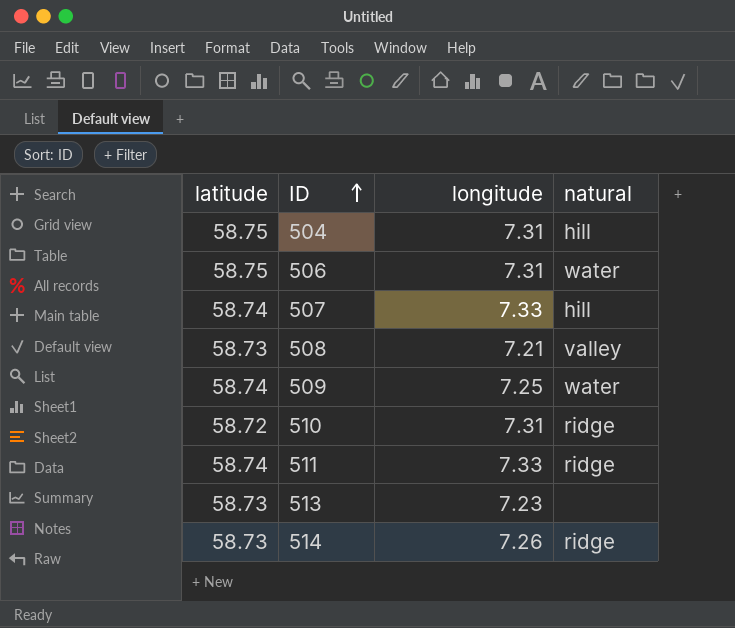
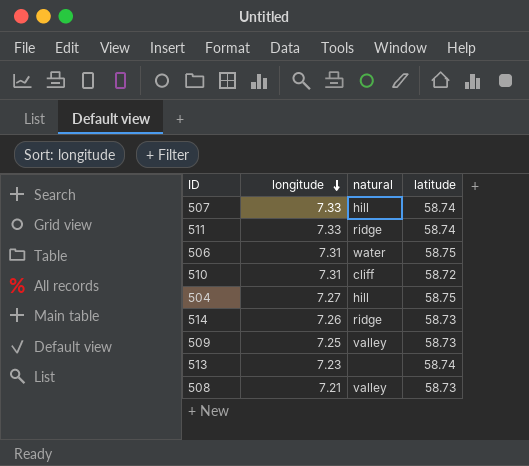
row order: ID ascending -> longitude descending
column latitude | position: 1 -> 4
510 | natural: ridge -> cliff
504 | longitude: 7.31 -> 7.27
509 | natural: water -> valley
509 | latitude: 58.74 -> 58.73
513 | latitude: 58.73 -> 58.74

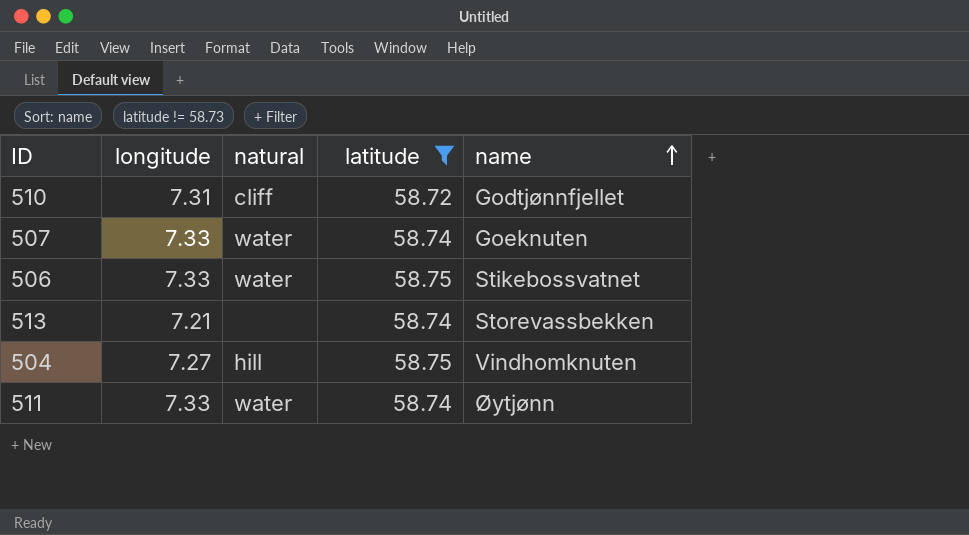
filter: none -> latitude != 58.73
row order: longitude descending -> name ascending
column name | position: none -> 5
507 | natural: hill -> water
506 | longitude: 7.31 -> 7.33
513 | longitude: 7.23 -> 7.21
511 | natural: ridge -> water

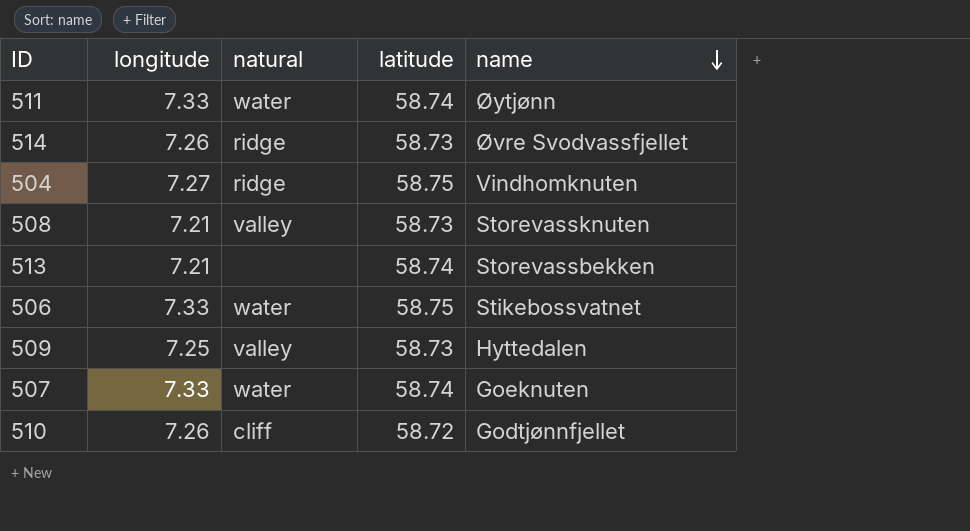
filter: latitude != 58.73 -> none
row order: name ascending -> name descending
504 | natural: hill -> ridge
510 | longitude: 7.31 -> 7.26

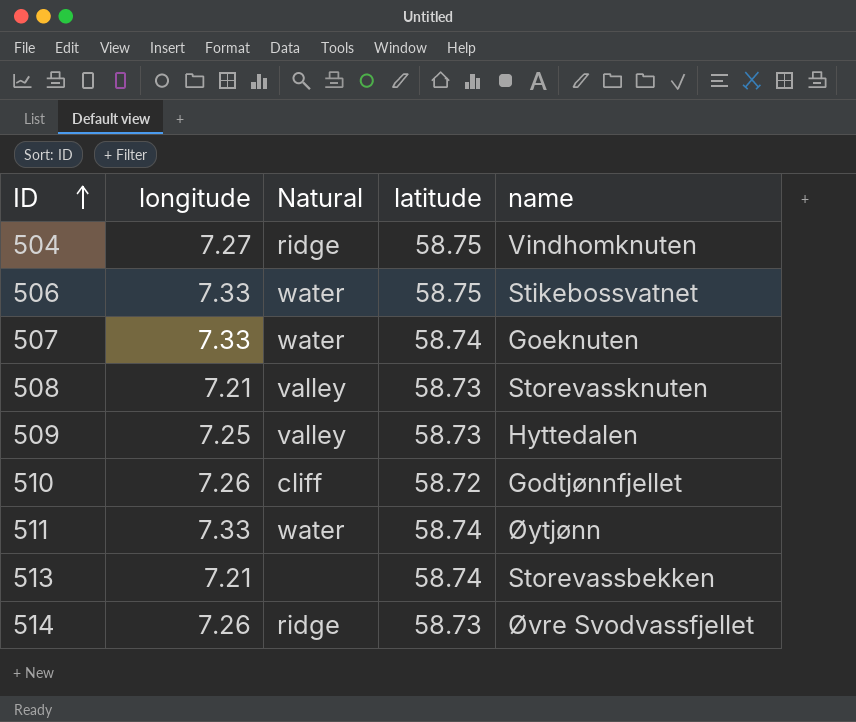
row order: name descending -> ID ascending
column name: natural -> Natural

